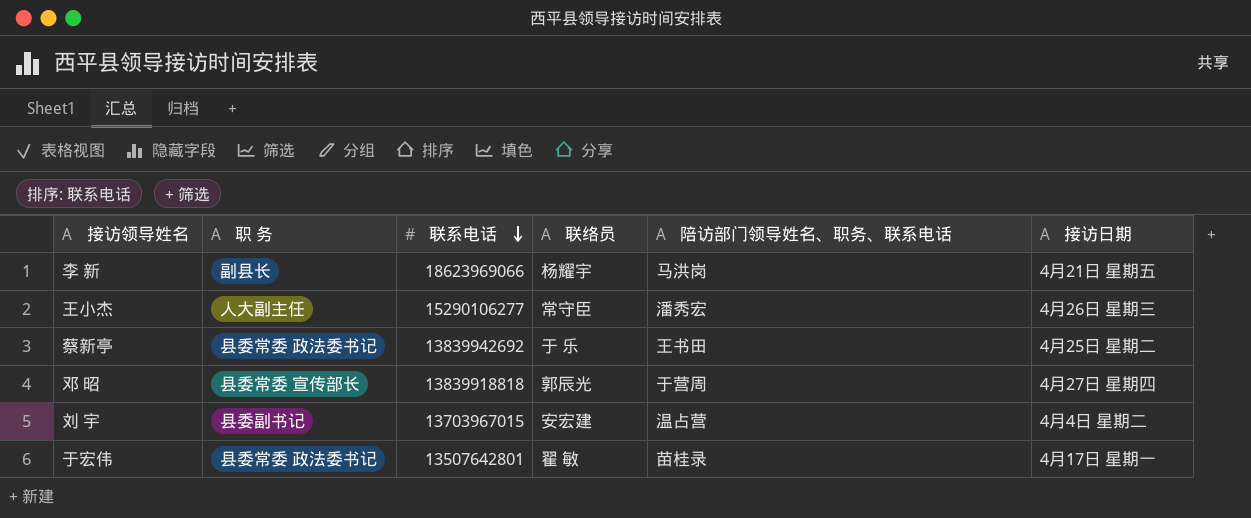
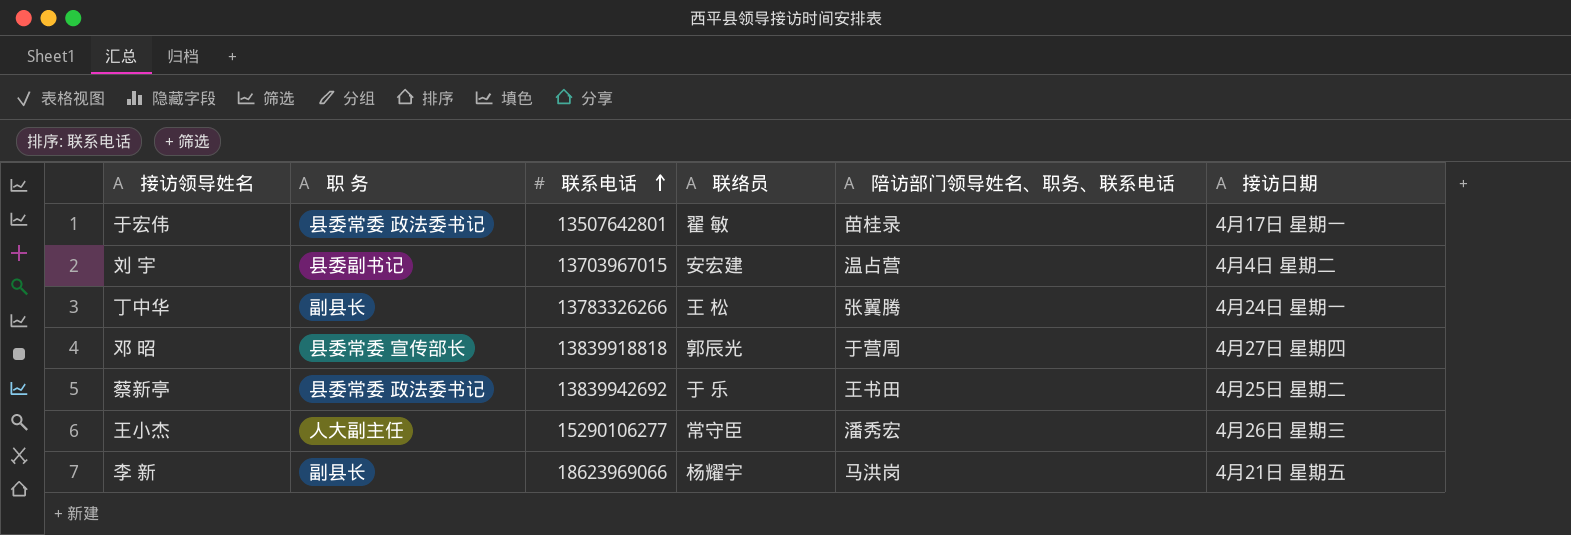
row order: 联系电话 descending -> 联系电话 ascending
row 丁中华: none -> 副县长 | 13783326266 | 王 松 | 张翼腾 | 4月24日 星期一

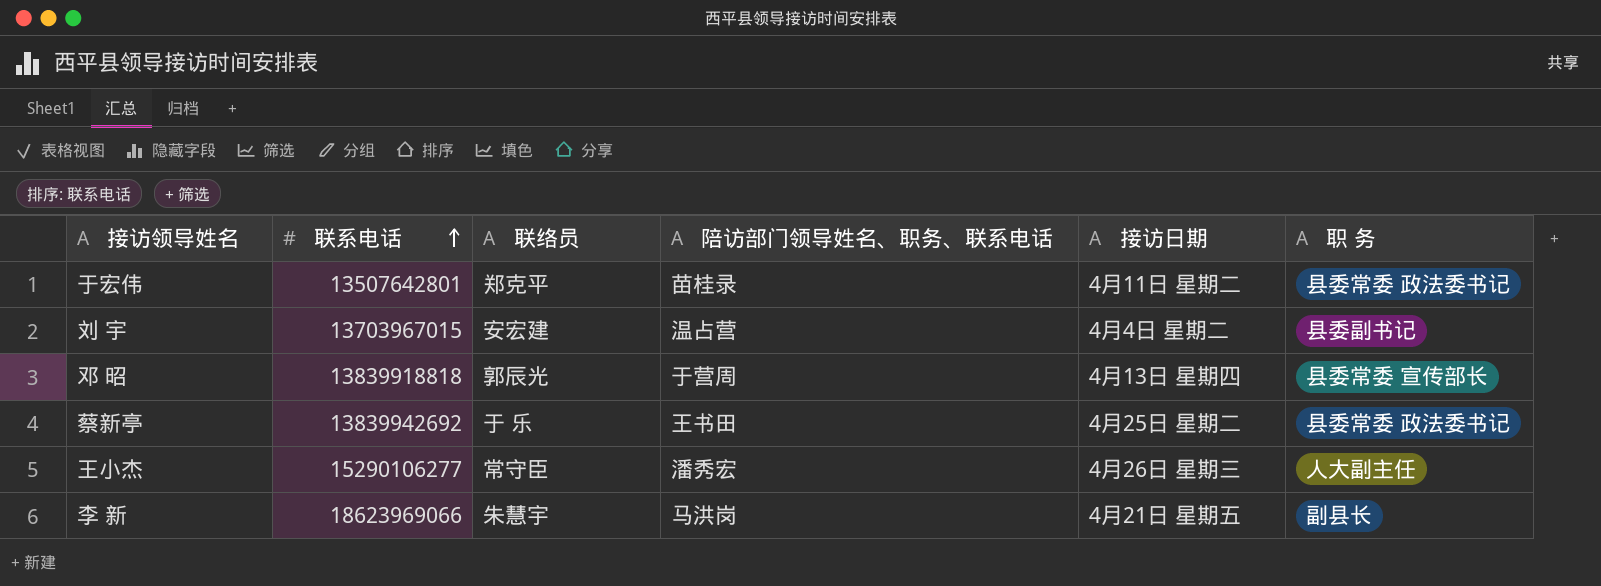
column 职 务 | position: 2 -> 6
row 丁中华: 副县长 | 13783326266 | 王 松 | 张翼腾 | 4月24日 星期一 -> none
于宏伟 | 联络员: 翟 敏 -> 郑克平
于宏伟 | 接访日期: 4月17日 星期一 -> 4月11日 星期二
邓 昭 | 接访日期: 4月27日 星期四 -> 4月13日 星期四
李 新 | 联络员: 杨耀宇 -> 朱慧宇

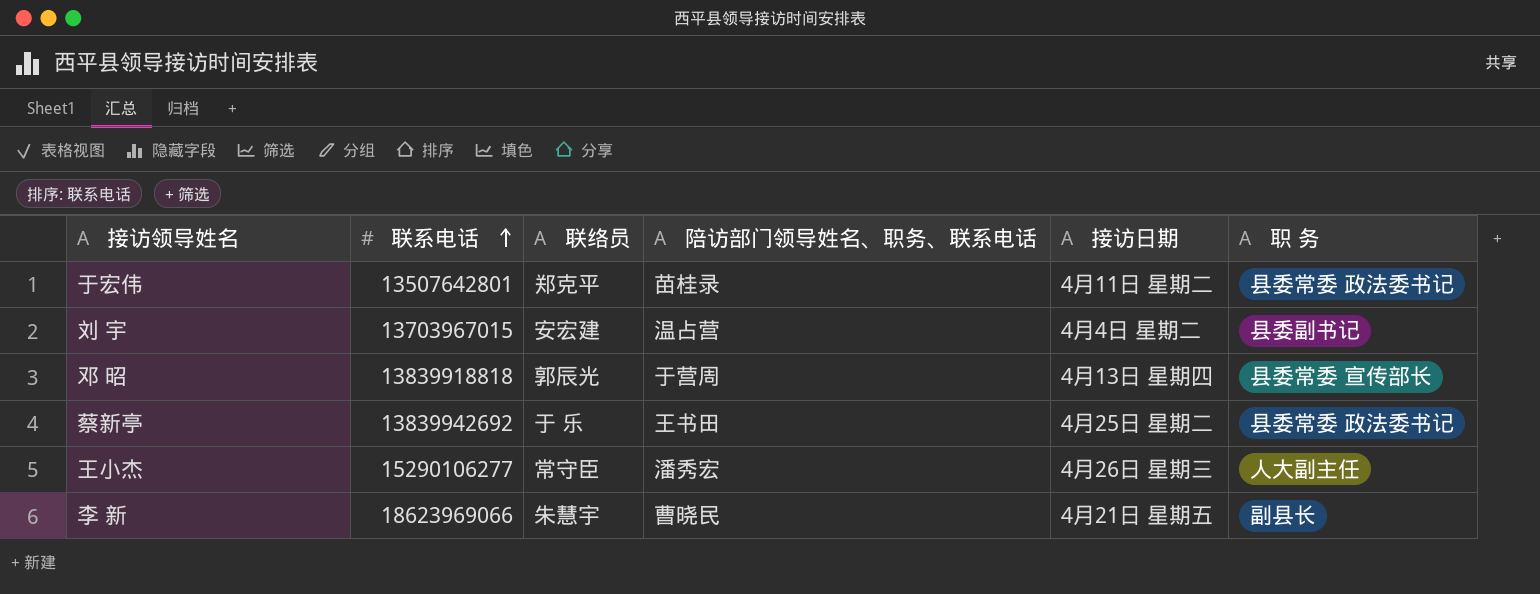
李 新 | 陪访部门领导姓名、职务、联系电话: 马洪岗 -> 曹晓民

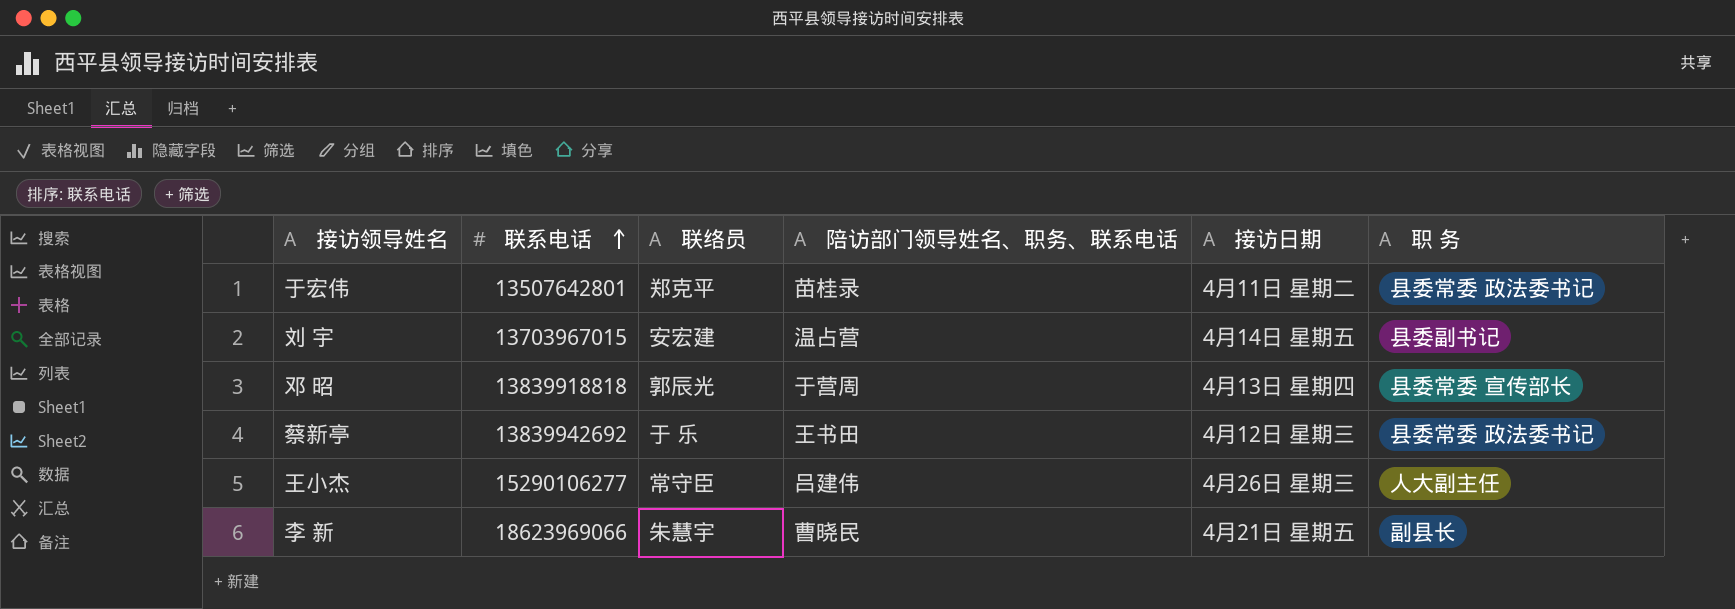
刘 宇 | 接访日期: 4月4日 星期二 -> 4月14日 星期五
蔡新亭 | 接访日期: 4月25日 星期二 -> 4月12日 星期三
王小杰 | 陪访部门领导姓名、职务、联系电话: 潘秀宏 -> 吕建伟

